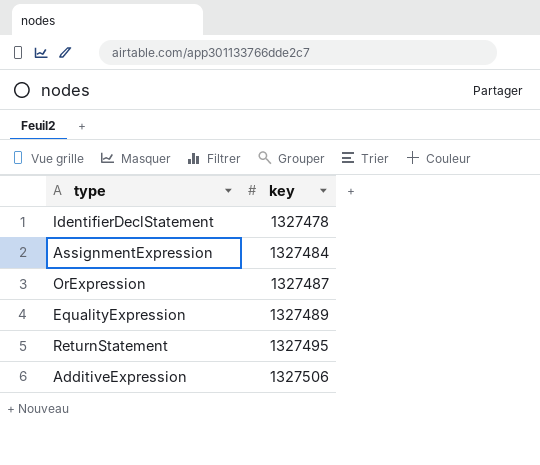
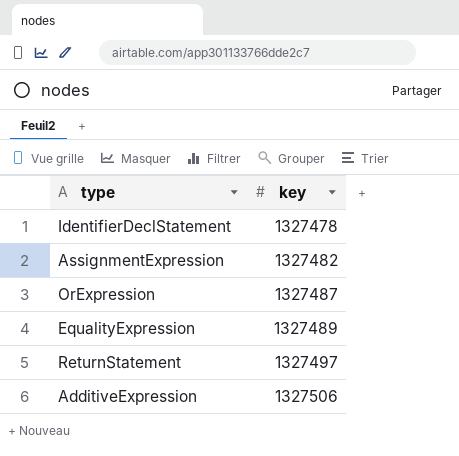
AssignmentExpression | key: 1327484 -> 1327482
ReturnStatement | key: 1327495 -> 1327497

